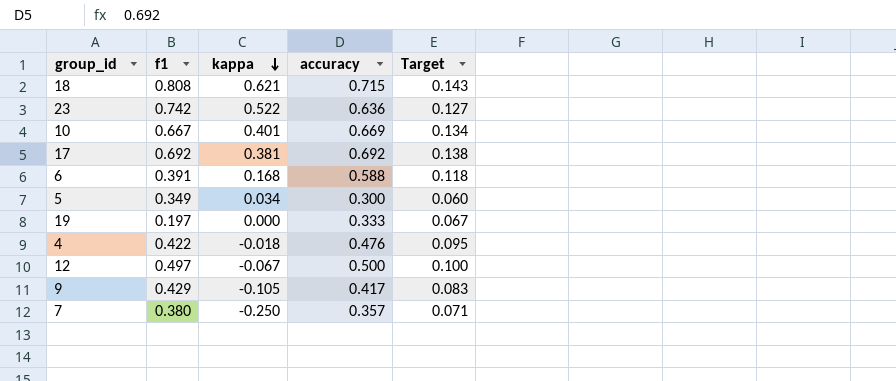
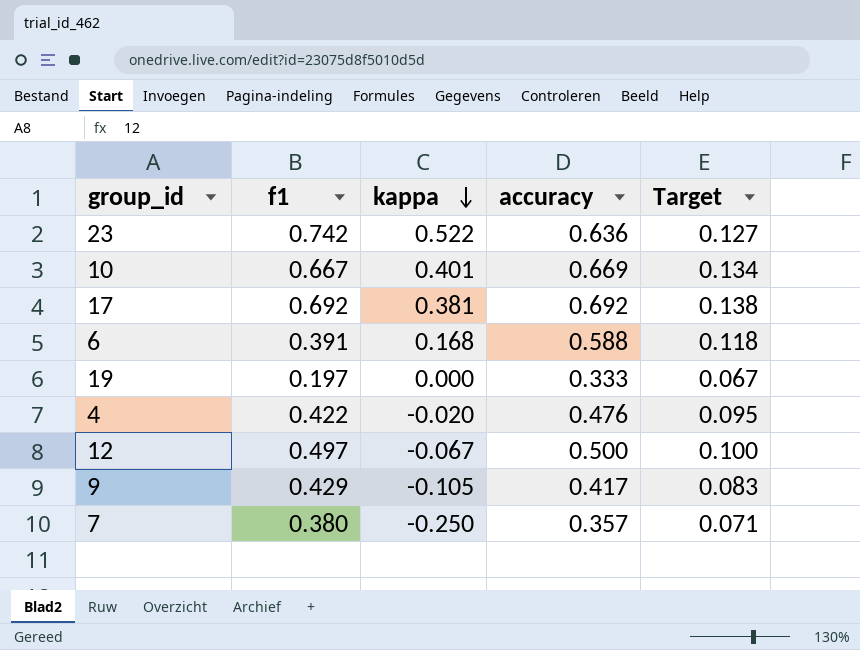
row 18: 0.808 | 0.621 | 0.715 | 0.143 -> none
row 5: 0.349 | 0.034 | 0.300 | 0.060 -> none
4 | kappa: -0.018 -> -0.020

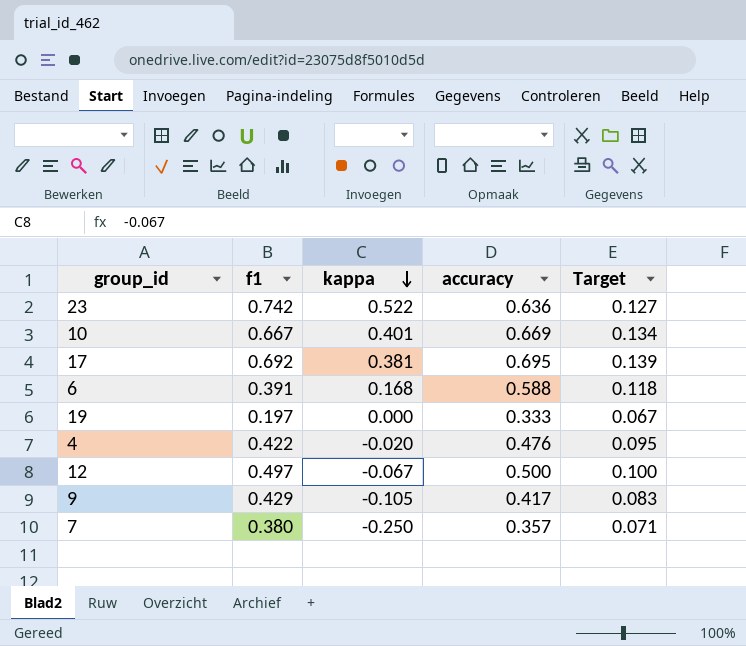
17 | accuracy: 0.692 -> 0.695
17 | Target: 0.138 -> 0.139

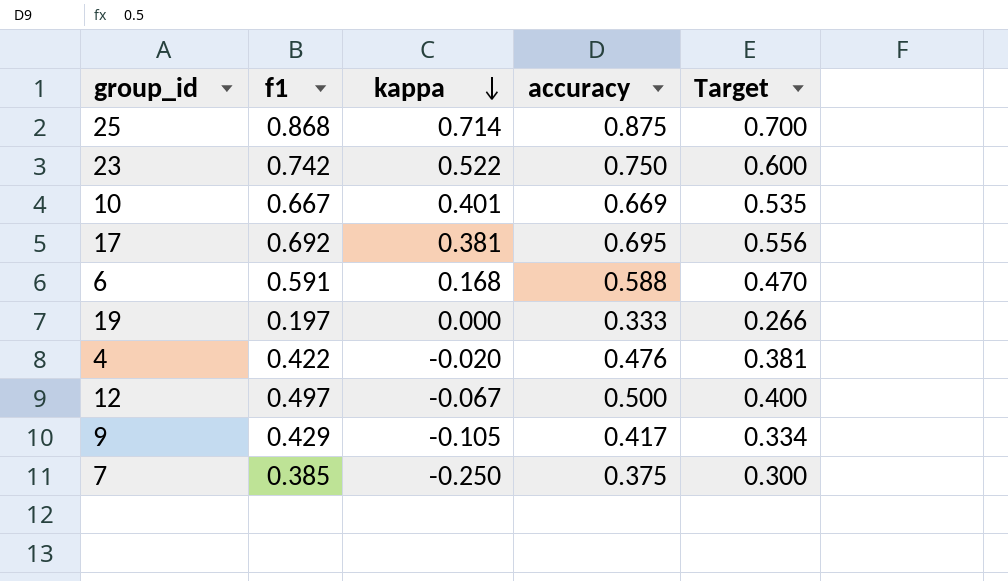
column Target | formula: [accuracy] * 0.2 -> [accuracy] * 0.8
row 25: none -> 0.868 | 0.714 | 0.875 | 0.700
23 | accuracy: 0.636 -> 0.750
6 | f1: 0.391 -> 0.591
7 | f1: 0.380 -> 0.385
7 | accuracy: 0.357 -> 0.375

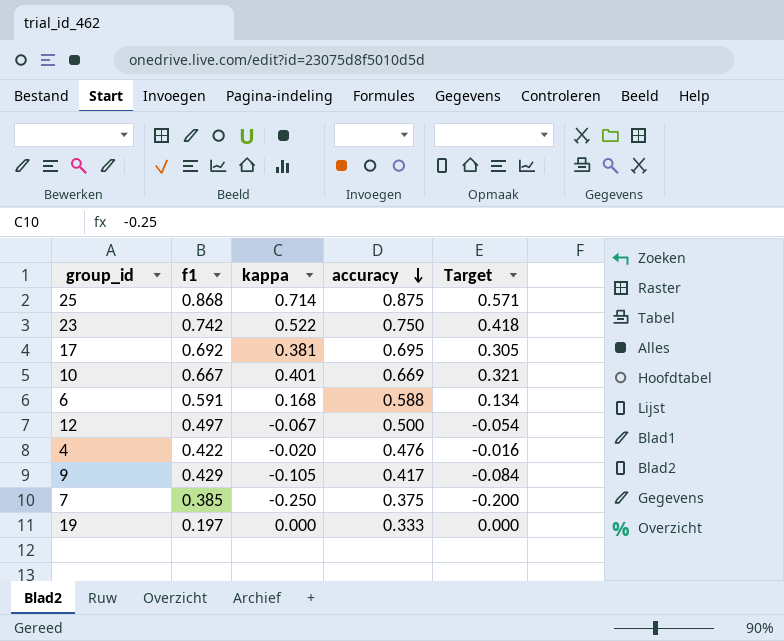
row order: kappa descending -> accuracy descending
column Target | formula: [accuracy] * 0.8 -> [kappa] * 0.8

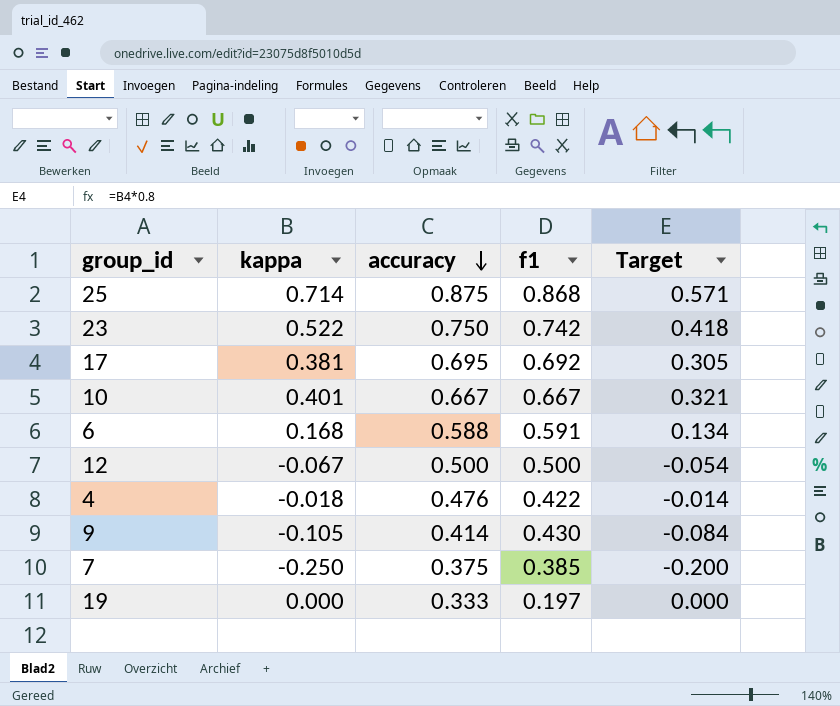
column f1 | position: 2 -> 4
10 | accuracy: 0.669 -> 0.667
12 | f1: 0.497 -> 0.500
4 | kappa: -0.020 -> -0.018
4 | Target: -0.016 -> -0.014
9 | accuracy: 0.417 -> 0.414
9 | f1: 0.429 -> 0.430

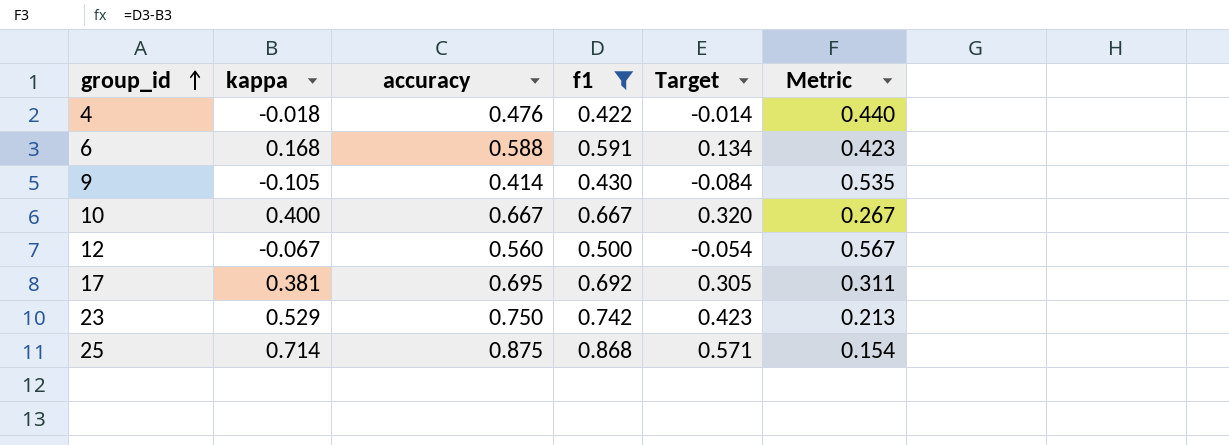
filter: none -> f1 >= 0.422
row order: accuracy descending -> group_id ascending
column Metric | formula: none -> [f1] - [kappa]
10 | kappa: 0.401 -> 0.400
10 | Target: 0.321 -> 0.320
12 | accuracy: 0.500 -> 0.560
23 | kappa: 0.522 -> 0.529
23 | Target: 0.418 -> 0.423

